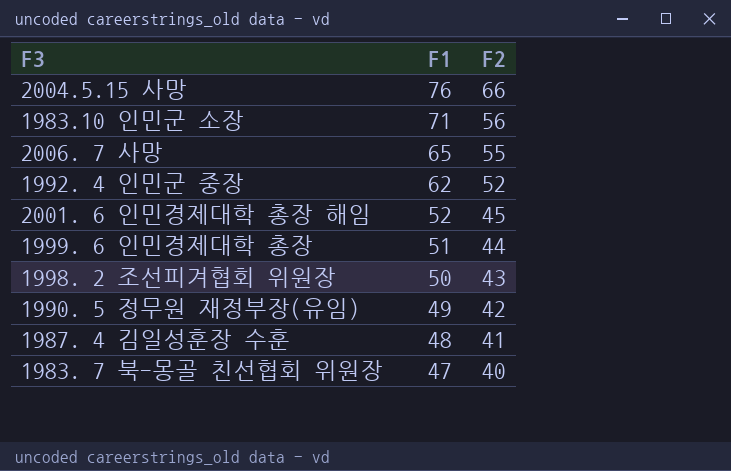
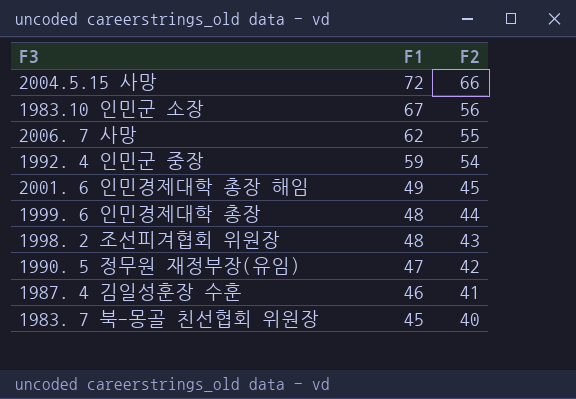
2004.5.15 사망 | F1: 76 -> 72
1983.10 인민군 소장 | F1: 71 -> 67
2006. 7 사망 | F1: 65 -> 62
1992. 4 인민군 중장 | F1: 62 -> 59
1992. 4 인민군 중장 | F2: 52 -> 54
2001. 6 인민경제대학 총장 해임 | F1: 52 -> 49
1999. 6 인민경제대학 총장 | F1: 51 -> 48
1998. 2 조선피겨협회 위원장 | F1: 50 -> 48
1990. 5 정무원 재정부장(유임) | F1: 49 -> 47
1987. 4 김일성훈장 수훈 | F1: 48 -> 46
1983. 7 북-몽골 친선협회 위원장 | F1: 47 -> 45

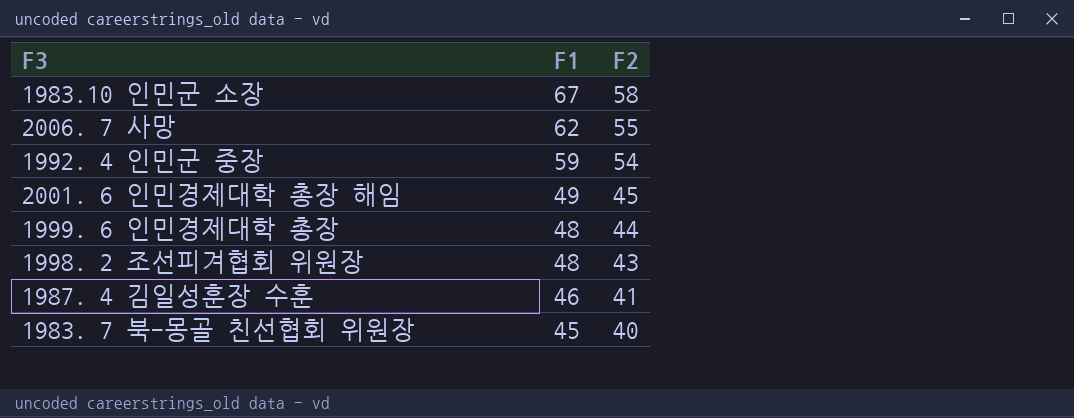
row 2004.5.15 사망: 72 | 66 -> none
row 1990. 5 정무원 재정부장(유임): 47 | 42 -> none
1983.10 인민군 소장 | F2: 56 -> 58

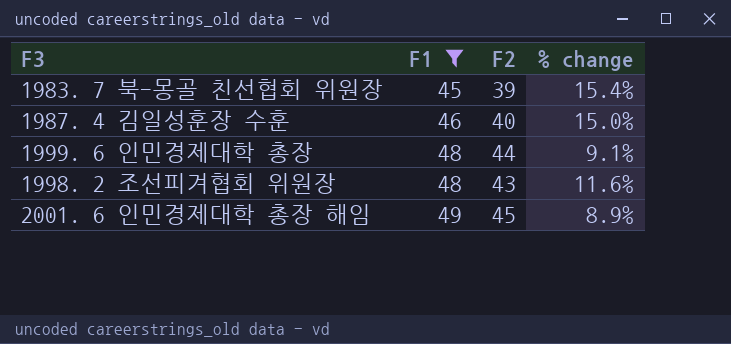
filter: none -> F1 <= 49
row order: F1 descending -> F1 ascending
column % change | formula: none -> ([F1] - [F2]) / [F2]
1983. 7 북-몽골 친선협회 위원장 | F2: 40 -> 39
1987. 4 김일성훈장 수훈 | F2: 41 -> 40

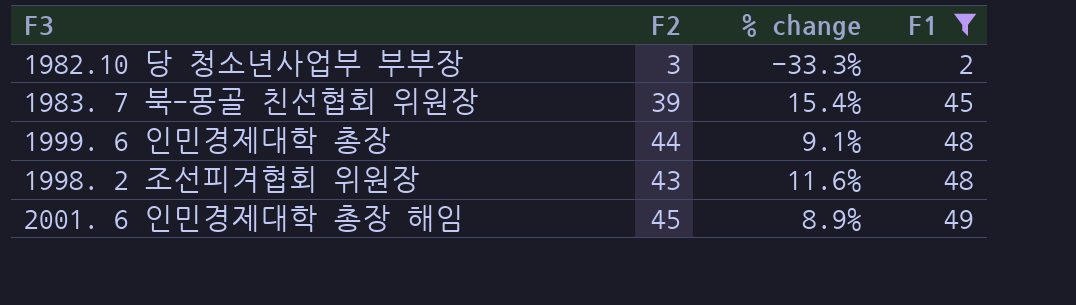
column F1 | position: 2 -> 4
row 1987. 4 김일성훈장 수훈: 46 | 40 | 15.0% -> none
row 1982.10 당 청소년사업부 부부장: none -> 3 | -33.3% | 2

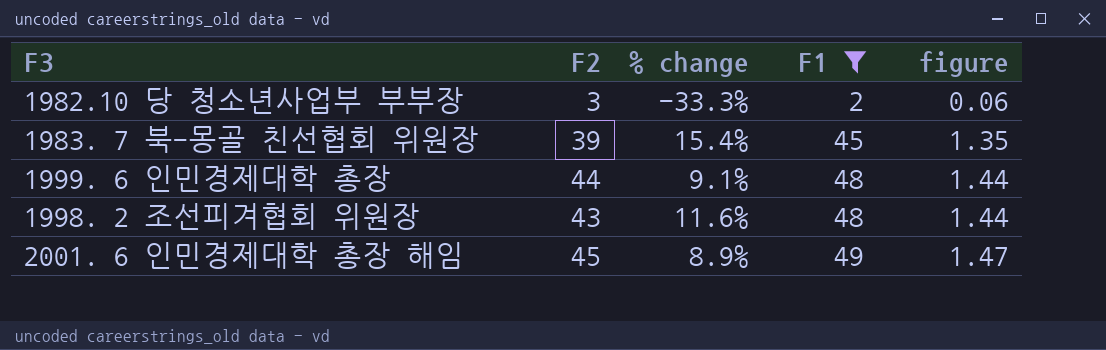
column figure | formula: none -> [F1] * 0.03

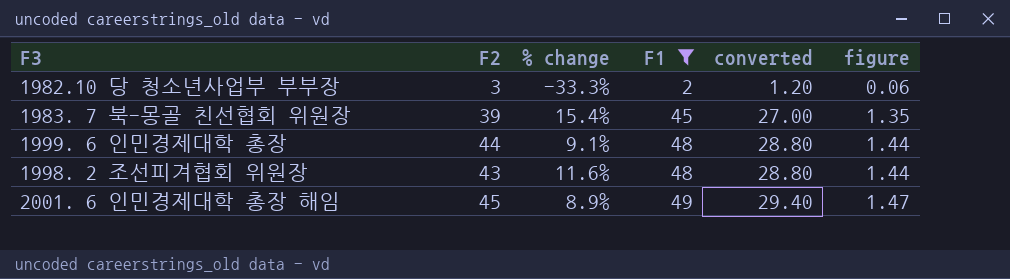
column converted | formula: none -> [F1] * 0.6

